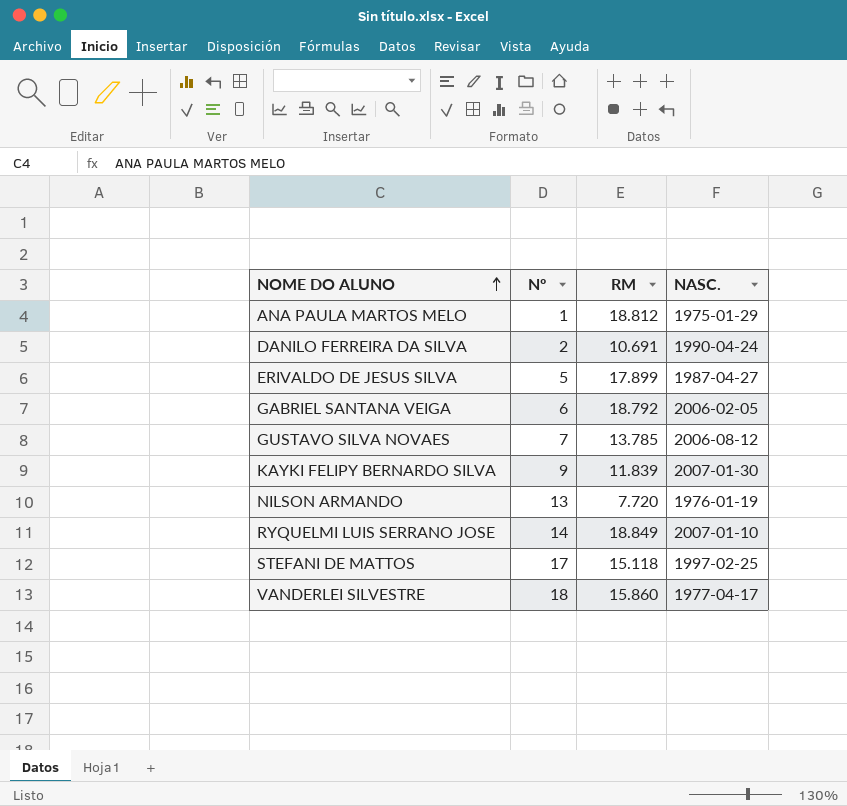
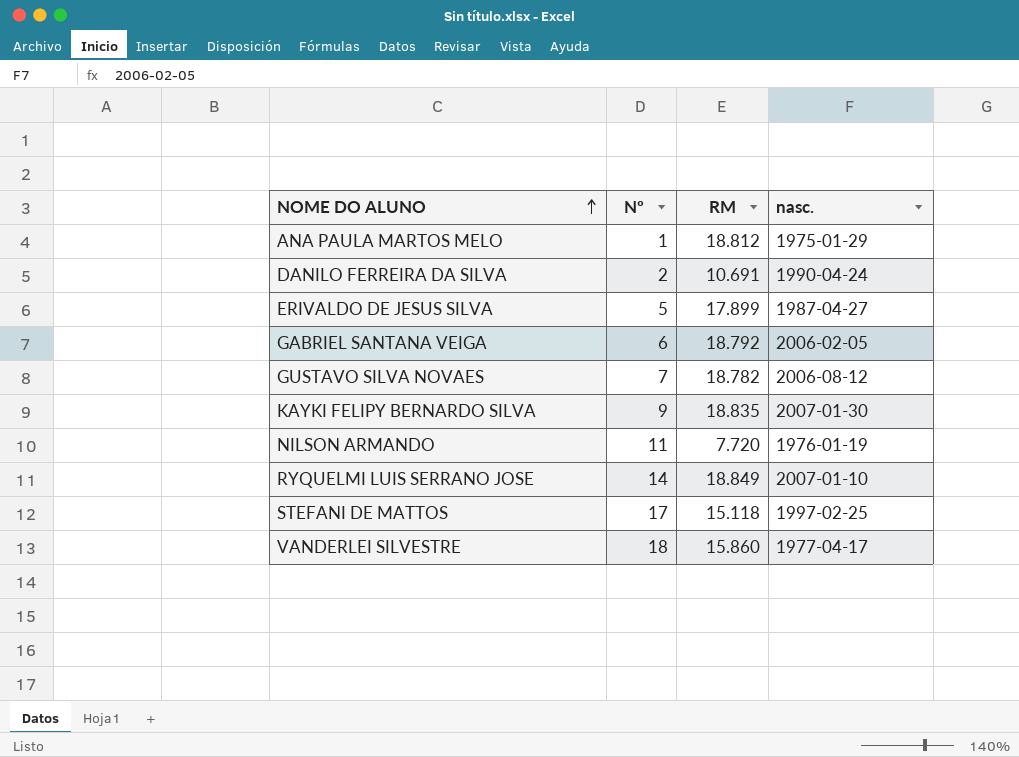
column name: NASC. -> nasc.
GUSTAVO SILVA NOVAES | RM: 13.785 -> 18.782
KAYKI FELIPY BERNARDO SILVA | RM: 11.839 -> 18.835
NILSON ARMANDO | Nº: 13 -> 11

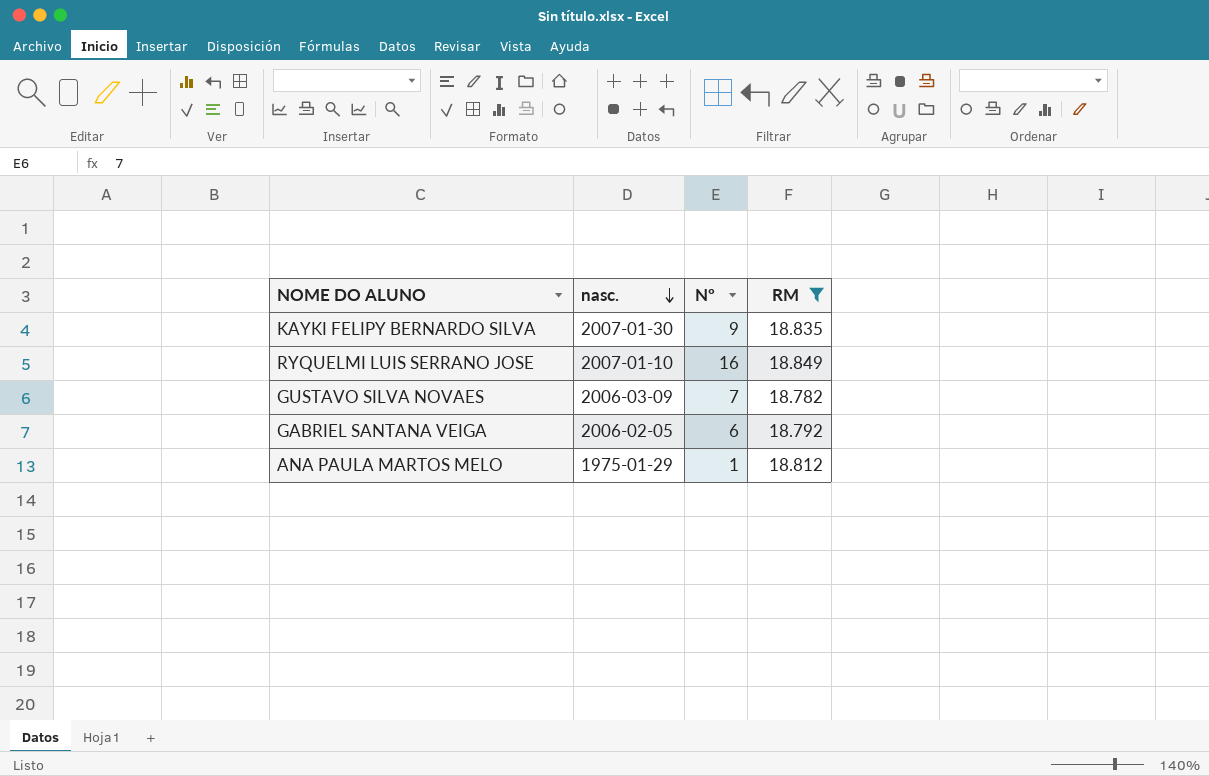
filter: none -> RM >= 18.782
row order: NOME DO ALUNO ascending -> nasc. descending
column nasc. | position: 4 -> 2
RYQUELMI LUIS SERRANO JOSE | Nº: 14 -> 16
GUSTAVO SILVA NOVAES | nasc.: 2006-08-12 -> 2006-03-09

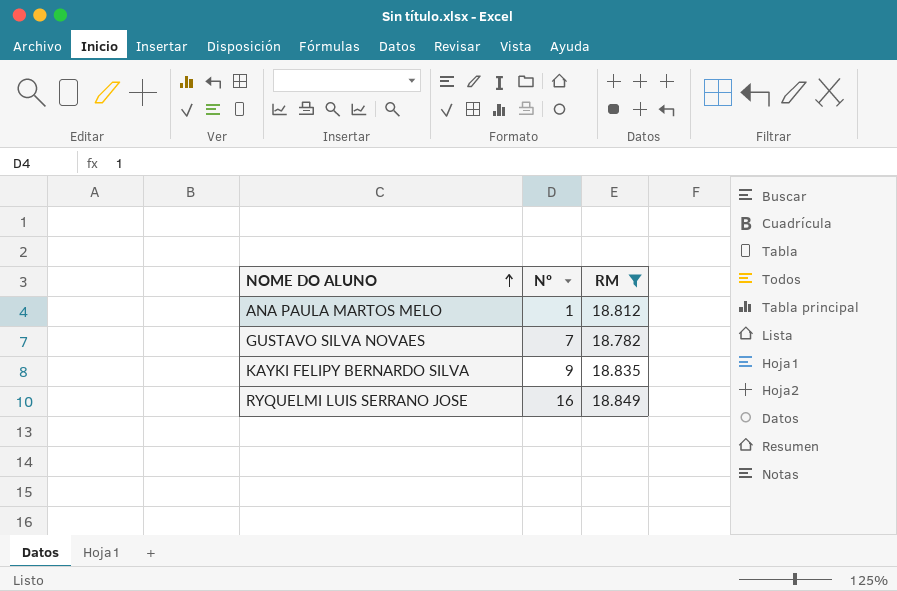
row order: nasc. descending -> NOME DO ALUNO ascending
column nasc. | position: 2 -> none
row GABRIEL SANTANA VEIGA: 2006-02-05 | 6 | 18.792 -> none

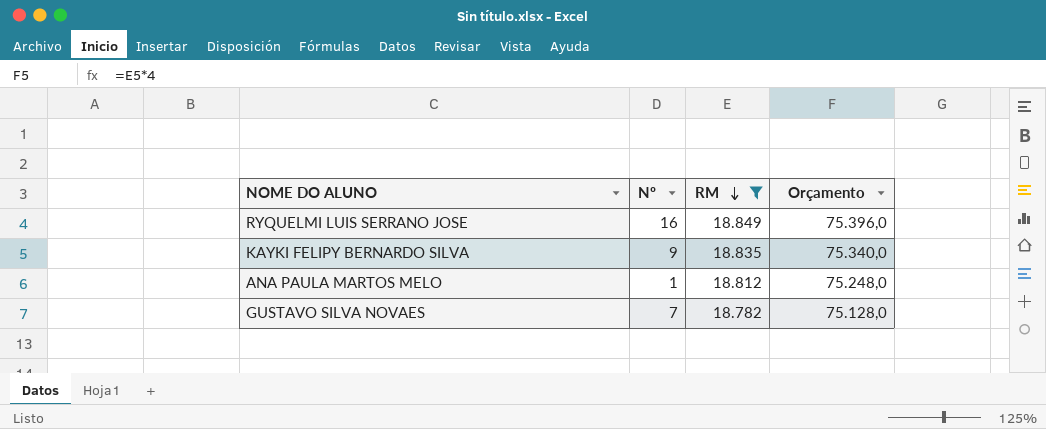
row order: NOME DO ALUNO ascending -> RM descending
column Orçamento | formula: none -> [RM] * 4

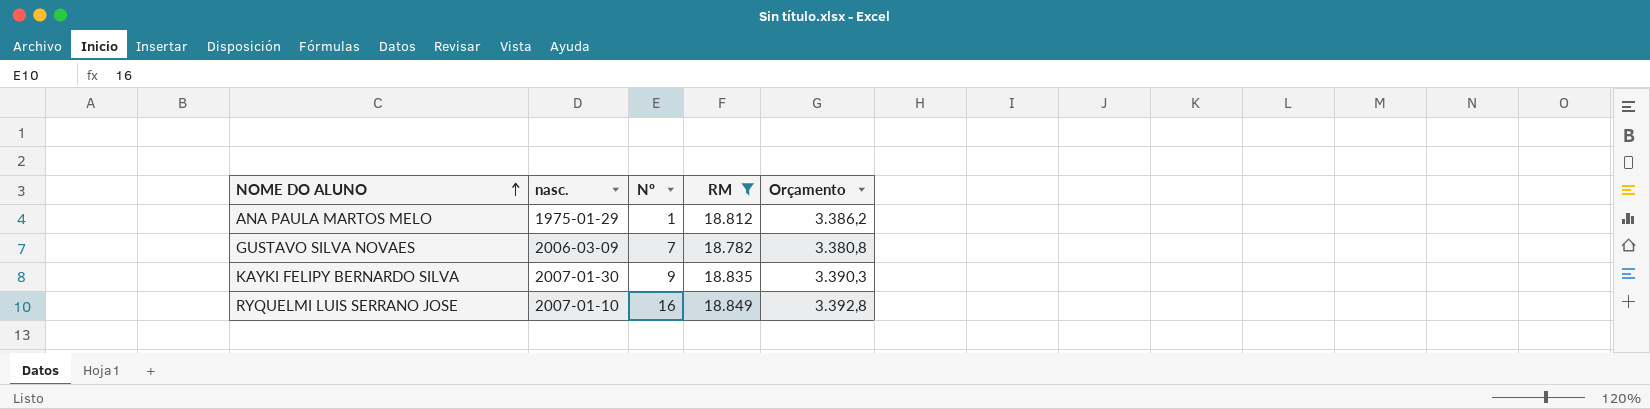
row order: RM descending -> NOME DO ALUNO ascending
column nasc. | position: none -> 2
column Orçamento | formula: [RM] * 4 -> [RM] * 0,18

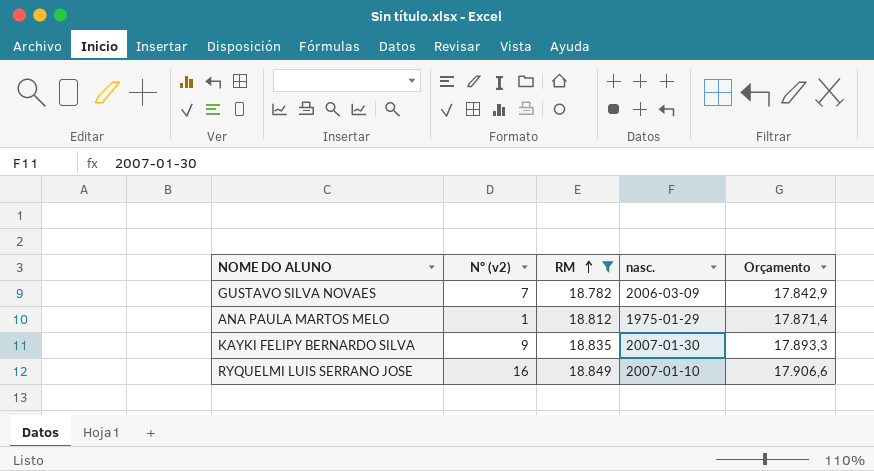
row order: NOME DO ALUNO ascending -> RM ascending
column name: Nº -> Nº (v2)
column nasc. | position: 2 -> 4
column Orçamento | formula: [RM] * 0,18 -> [RM] * 0,95

